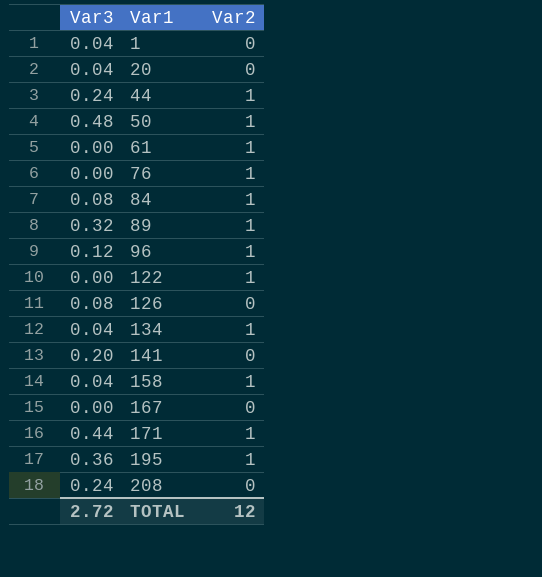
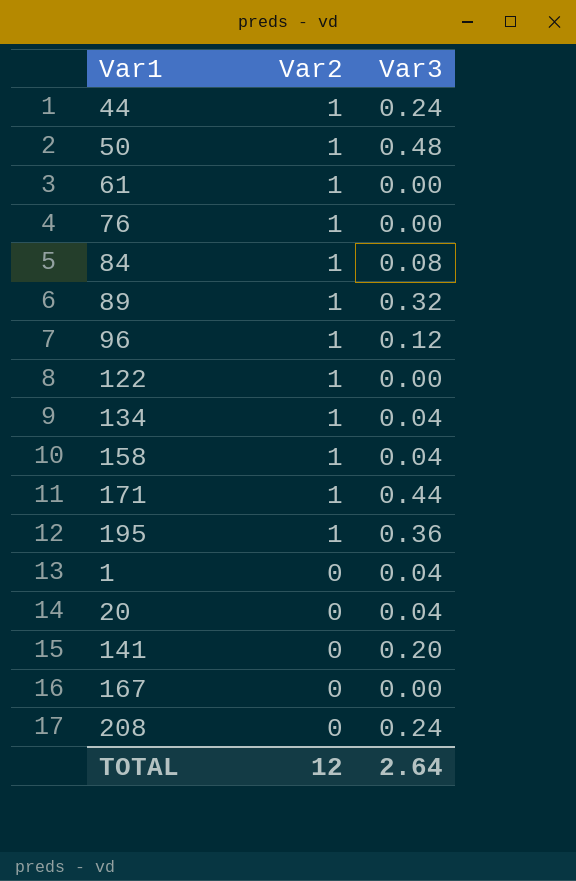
row order: Var1 ascending -> Var2 descending
column Var3 | position: 1 -> 3
row 126: 0.08 | 0 -> none
TOTAL | Var3: 2.72 -> 2.64

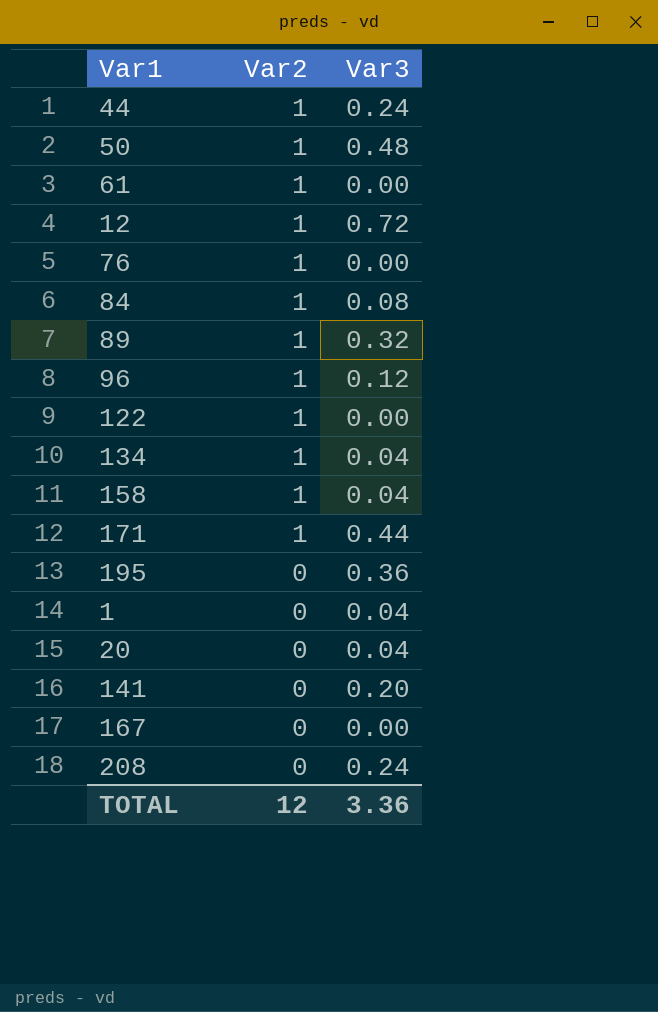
row 12: none -> 1 | 0.72
195 | Var2: 1 -> 0
TOTAL | Var3: 2.64 -> 3.36

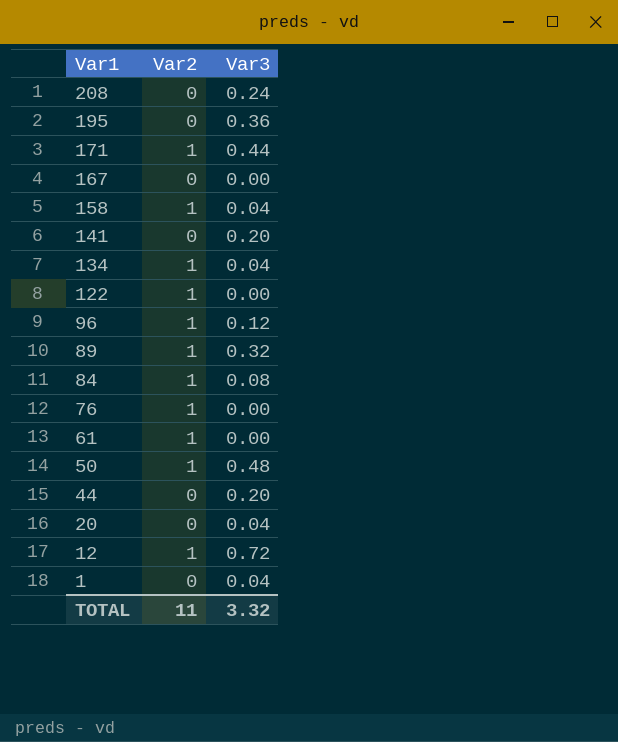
row order: Var2 descending -> Var1 descending
44 | Var2: 1 -> 0
44 | Var3: 0.24 -> 0.20
TOTAL | Var2: 12 -> 11
TOTAL | Var3: 3.36 -> 3.32

